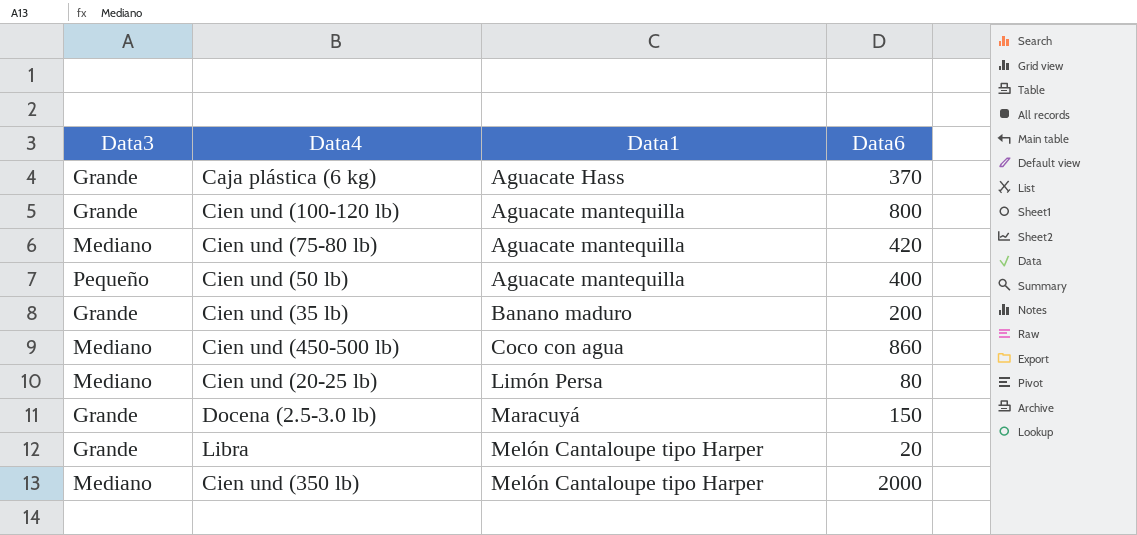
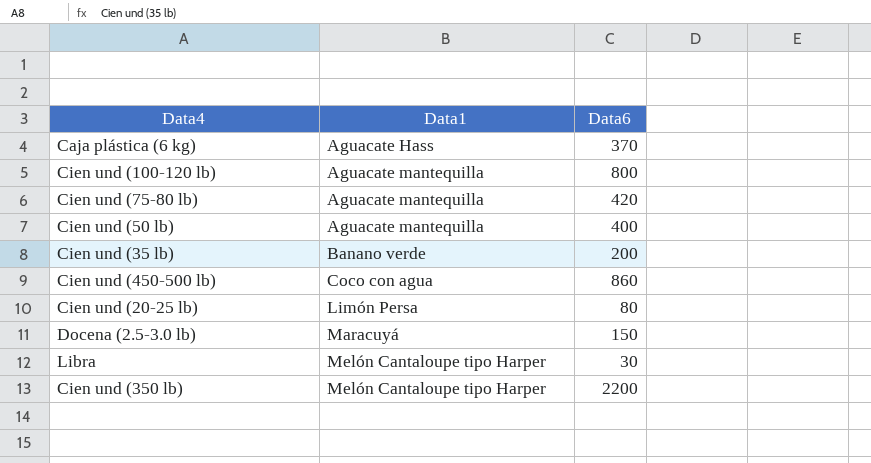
column Data3 | position: 1 -> none
Cien und (35 lb) | Data1: Banano maduro -> Banano verde
Libra | Data6: 20 -> 30
Cien und (350 lb) | Data6: 2000 -> 2200

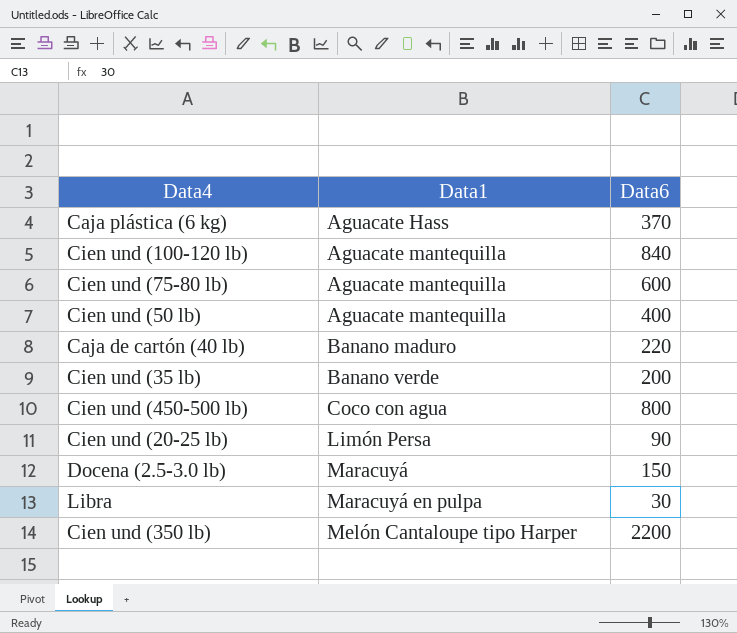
Cien und (100-120 lb) | Data6: 800 -> 840
Cien und (75-80 lb) | Data6: 420 -> 600
row Caja de cartón (40 lb): none -> Banano maduro | 220
Cien und (450-500 lb) | Data6: 860 -> 800
Cien und (20-25 lb) | Data6: 80 -> 90
Libra | Data1: Melón Cantaloupe tipo Harper -> Maracuyá en pulpa

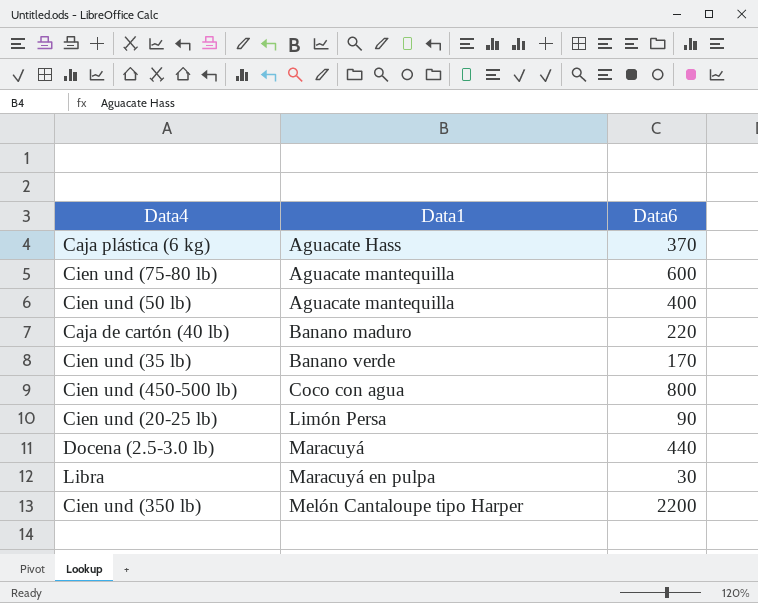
row Cien und (100-120 lb): Aguacate mantequilla | 840 -> none
Cien und (35 lb) | Data6: 200 -> 170
Docena (2.5-3.0 lb) | Data6: 150 -> 440

